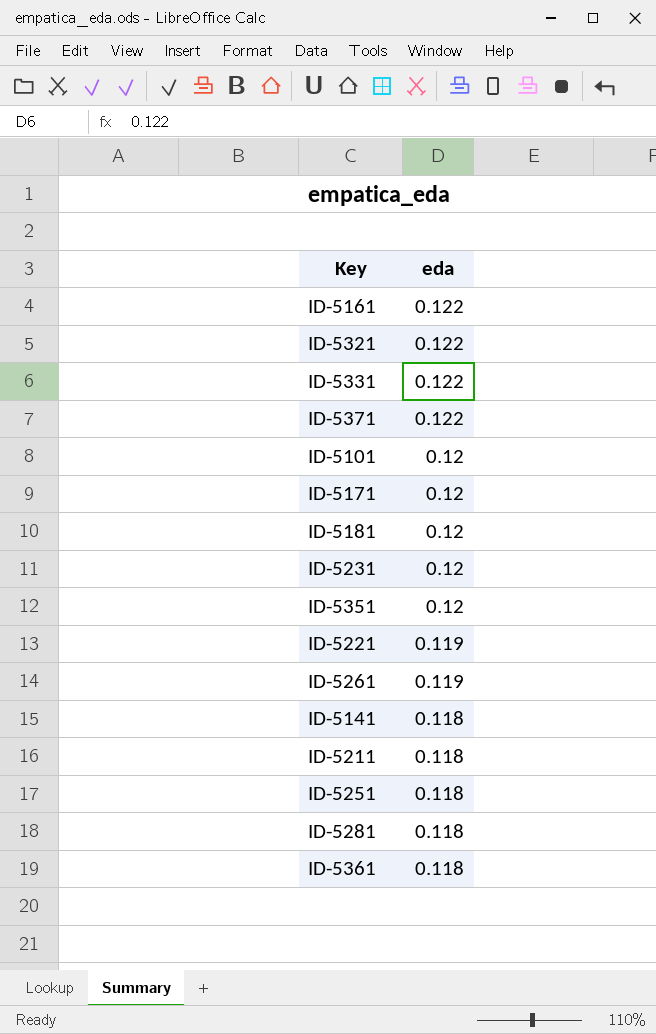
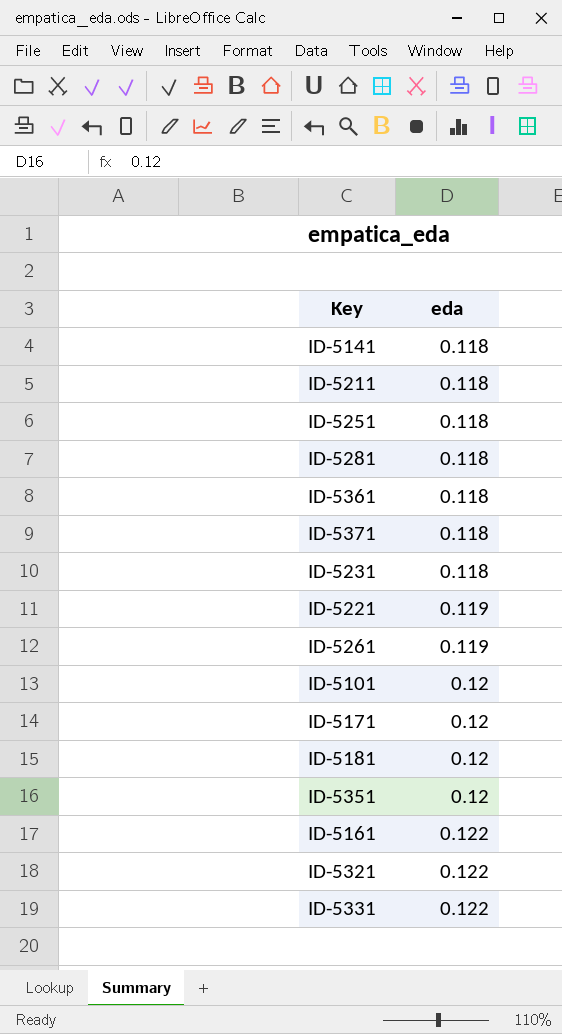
row order: eda descending -> eda ascending
ID-5371 | eda: 0.122 -> 0.118
ID-5231 | eda: 0.12 -> 0.118

